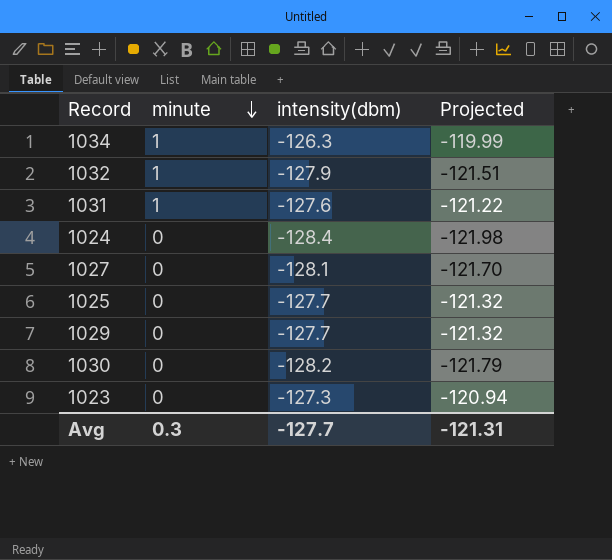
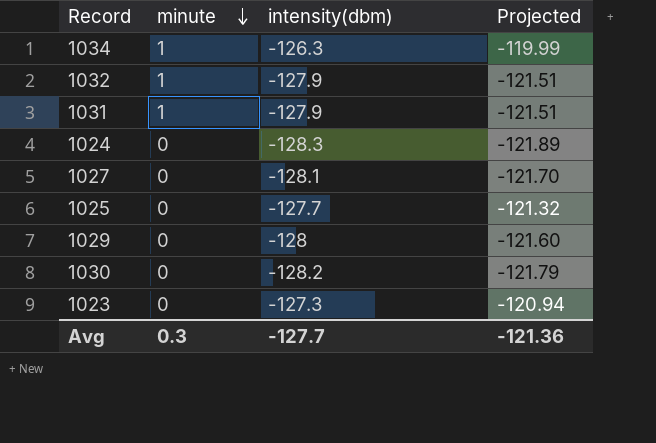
1031 | intensity(dbm): -127.6 -> -127.9
1031 | Projected: -121.22 -> -121.51
1024 | intensity(dbm): -128.4 -> -128.3
1024 | Projected: -121.98 -> -121.89
1029 | intensity(dbm): -127.7 -> -128
1029 | Projected: -121.32 -> -121.60
Avg | Projected: -121.31 -> -121.36

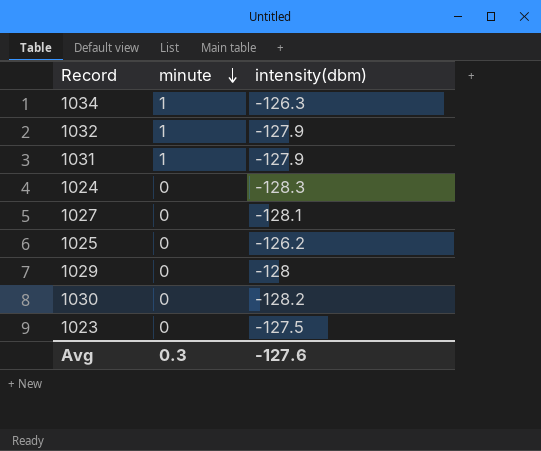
column Projected | formula: [intensity(dbm)] * 0.95 -> none
1025 | intensity(dbm): -127.7 -> -126.2
1023 | intensity(dbm): -127.3 -> -127.5
Avg | intensity(dbm): -127.7 -> -127.6

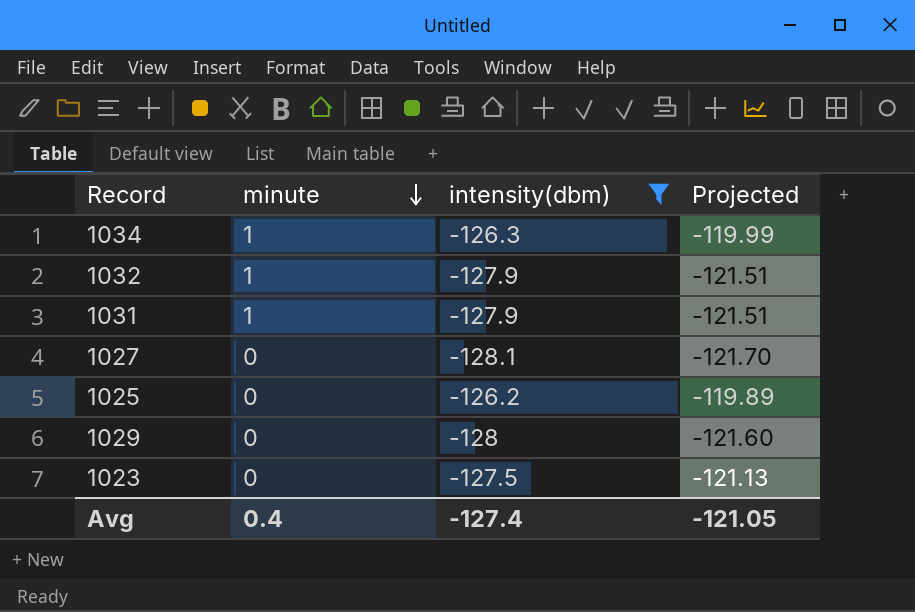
filter: none -> intensity(dbm) >= -128.1
column Projected | formula: none -> [intensity(dbm)] * 0.95
Avg | minute: 0.3 -> 0.4
Avg | intensity(dbm): -127.6 -> -127.4

